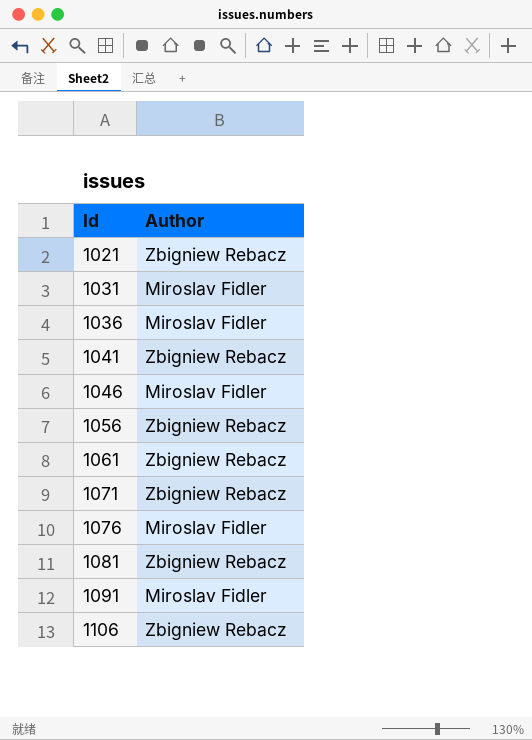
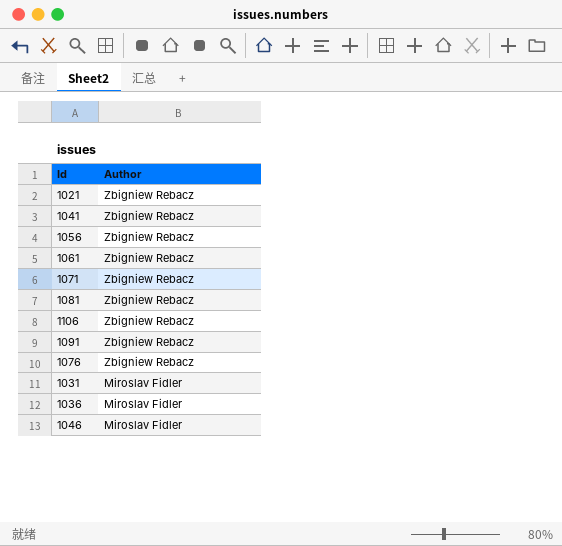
row order: Id ascending -> Author descending
1091 | Author: Miroslav Fidler -> Zbigniew Rebacz
1076 | Author: Miroslav Fidler -> Zbigniew Rebacz

